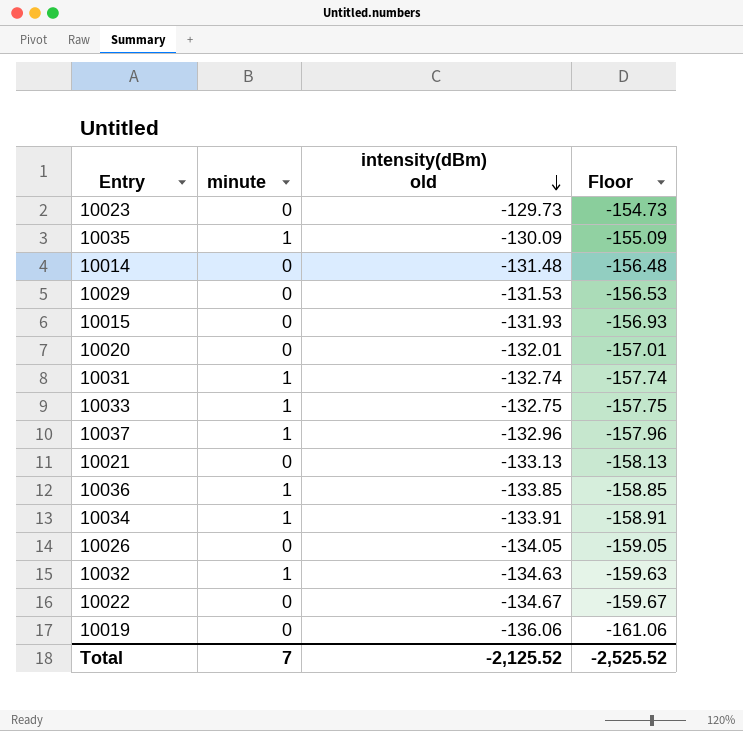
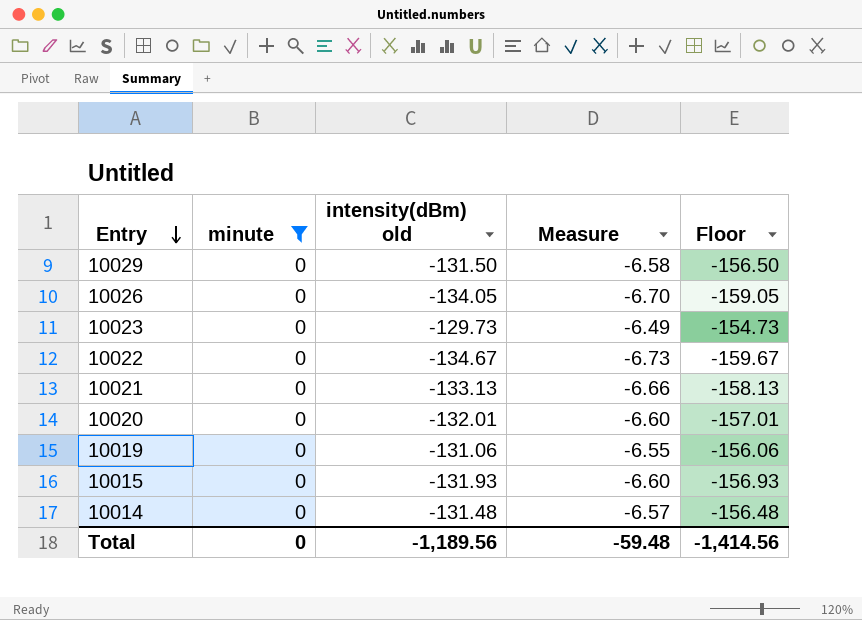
filter: none -> minute = 0
row order: intensity(dBm) old descending -> Entry descending
column Measure | formula: none -> [intensity(dBm) old] * 0.05
10029 | intensity(dBm) old: -131.53 -> -131.50
10029 | Floor: -156.53 -> -156.50
10019 | intensity(dBm) old: -136.06 -> -131.06
10019 | Floor: -161.06 -> -156.06
Total | minute: 7 -> 0
Total | intensity(dBm) old: -2,125.52 -> -1,189.56
Total | Floor: -2,525.52 -> -1,414.56

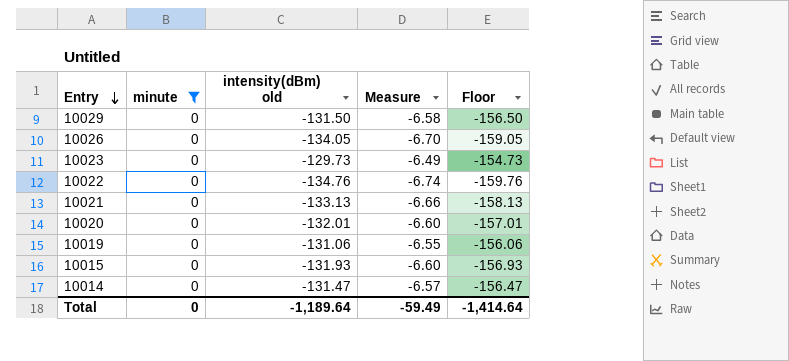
10022 | intensity(dBm) old: -134.67 -> -134.76
10022 | Measure: -6.73 -> -6.74
10022 | Floor: -159.67 -> -159.76
10014 | intensity(dBm) old: -131.48 -> -131.47
10014 | Floor: -156.48 -> -156.47
Total | intensity(dBm) old: -1,189.56 -> -1,189.64
Total | Measure: -59.48 -> -59.49
Total | Floor: -1,414.56 -> -1,414.64

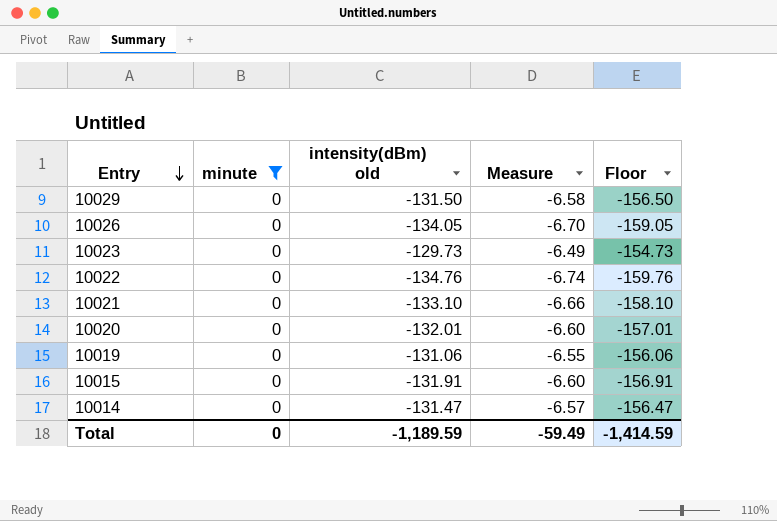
10021 | intensity(dBm) old: -133.13 -> -133.10
10021 | Floor: -158.13 -> -158.10
10015 | intensity(dBm) old: -131.93 -> -131.91
10015 | Floor: -156.93 -> -156.91
Total | intensity(dBm) old: -1,189.64 -> -1,189.59
Total | Floor: -1,414.64 -> -1,414.59

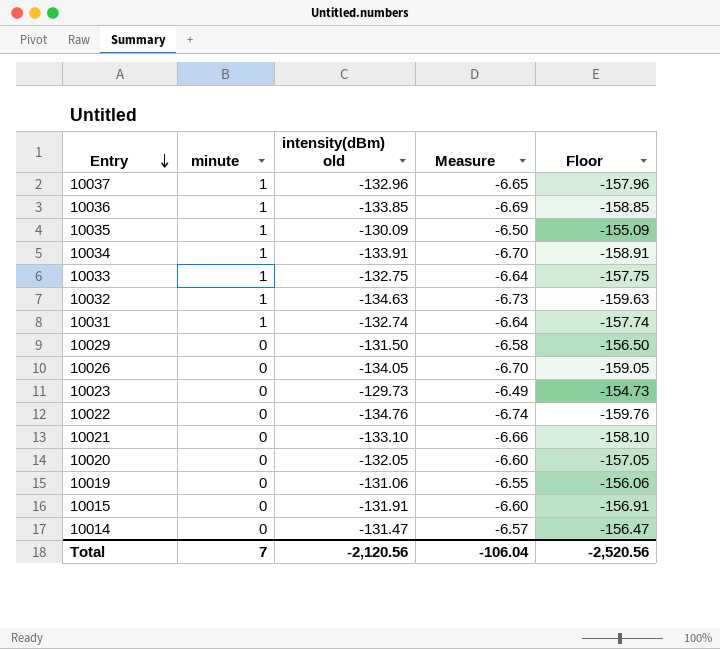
filter: minute = 0 -> none
10020 | intensity(dBm) old: -132.01 -> -132.05
10020 | Floor: -157.01 -> -157.05
Total | minute: 0 -> 7
Total | intensity(dBm) old: -1,189.59 -> -2,120.56
Total | Measure: -59.49 -> -106.04
Total | Floor: -1,414.59 -> -2,520.56

